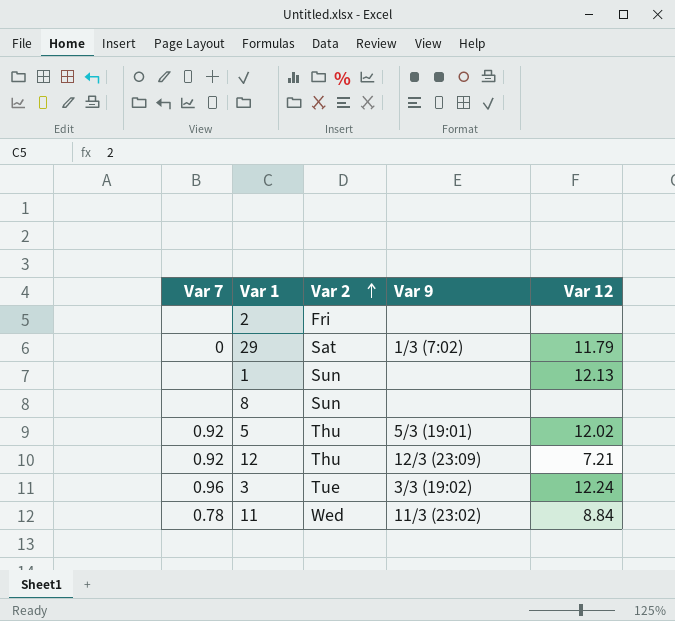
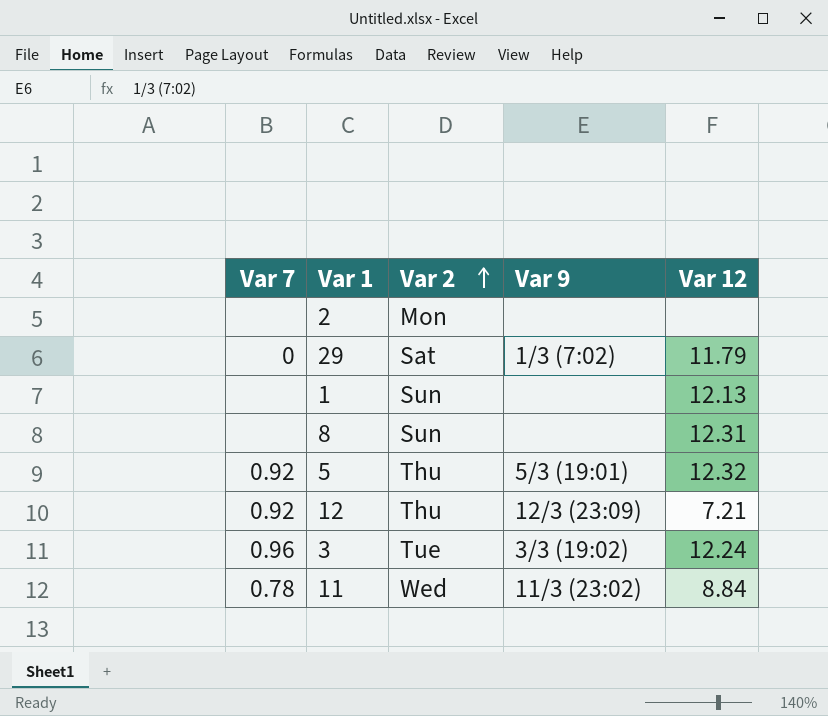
2 | Var 2: Fri -> Mon
8 | Var 12: none -> 12.31
5 | Var 12: 12.02 -> 12.32

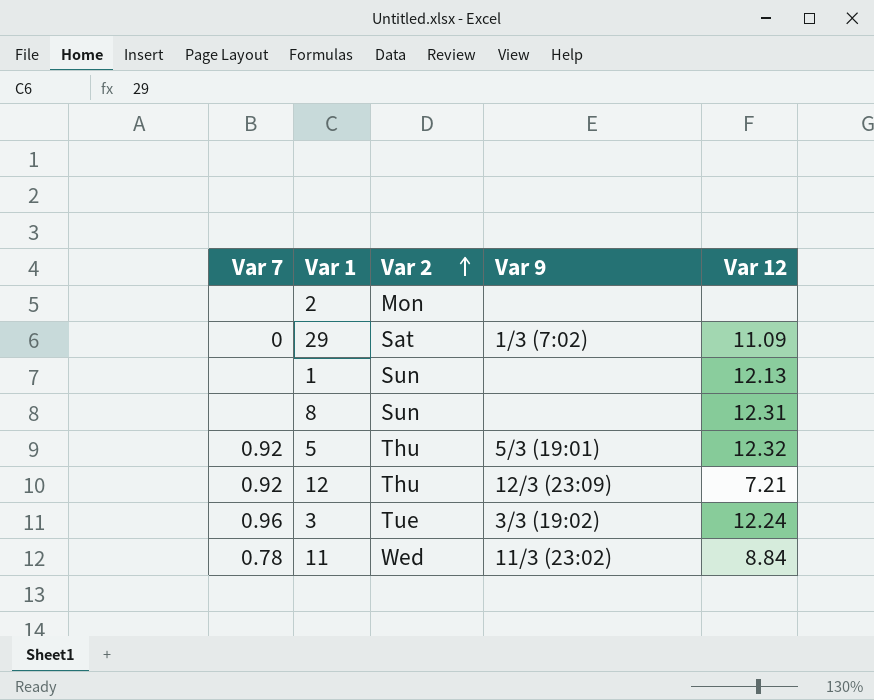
29 | Var 12: 11.79 -> 11.09

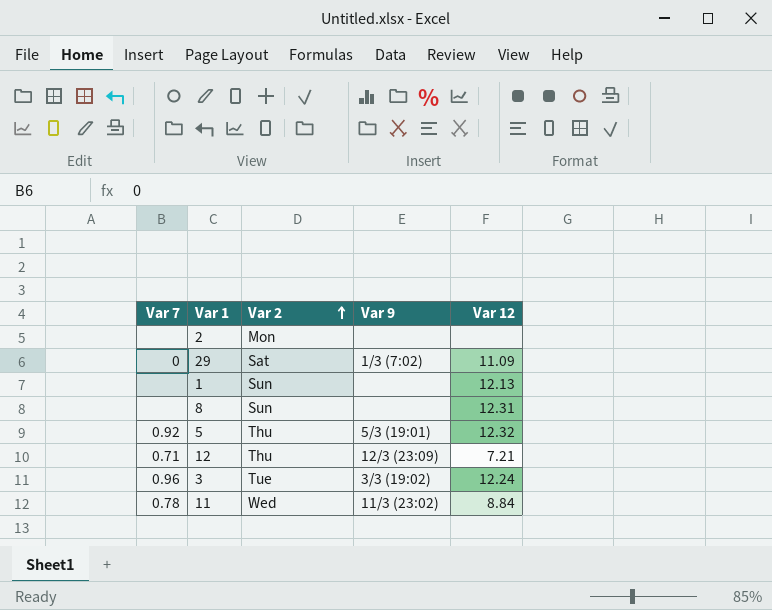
12 | Var 7: 0.92 -> 0.71

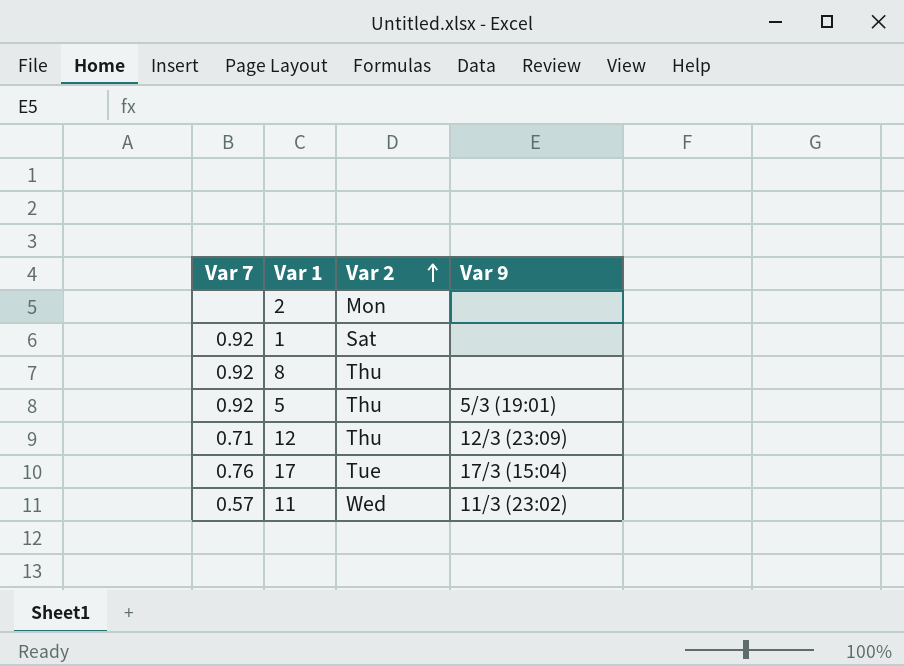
column Var 12 | position: 5 -> none
row 29: 0 | Sat | 1/3 (7:02) | 11.09 -> none
row 3: 0.96 | Tue | 3/3 (19:02) | 12.24 -> none
1 | Var 7: none -> 0.92
1 | Var 2: Sun -> Sat
8 | Var 7: none -> 0.92
8 | Var 2: Sun -> Thu
row 17: none -> 0.76 | Tue | 17/3 (15:04)
11 | Var 7: 0.78 -> 0.57

